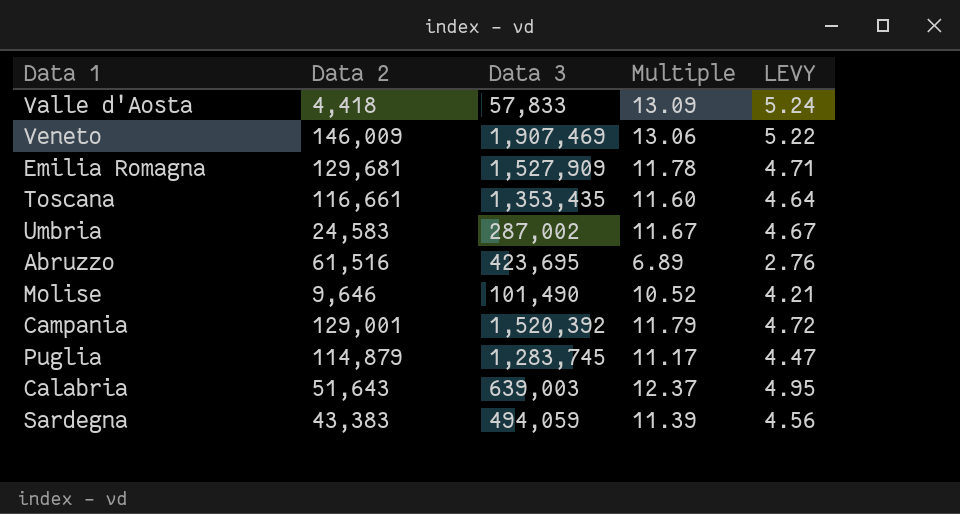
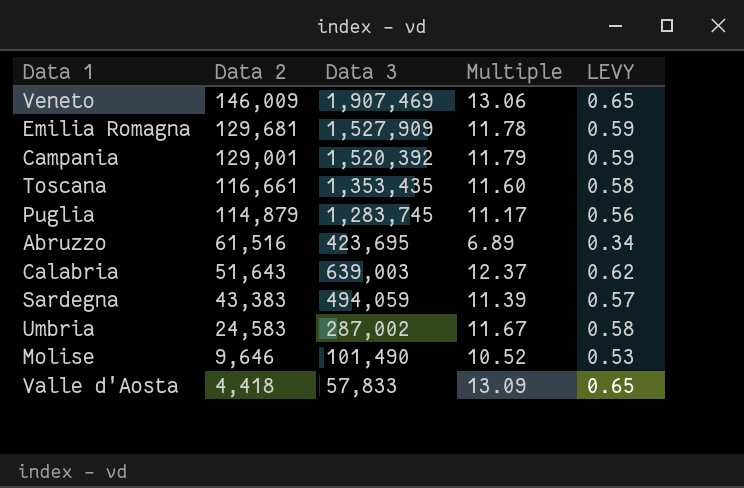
row order: none -> Data 2 descending
column LEVY | formula: [Multiple] * 0.4 -> [Multiple] * 0.05

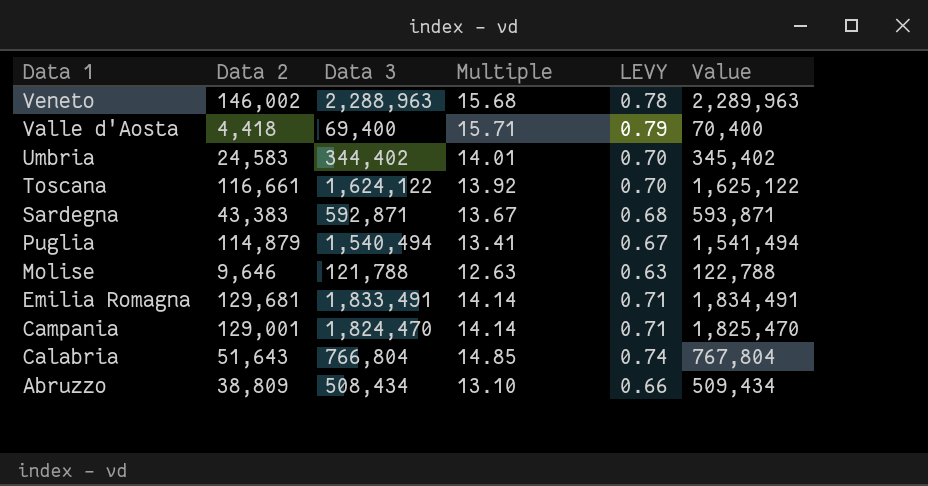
row order: Data 2 descending -> Data 1 descending
column Value | formula: none -> [Data 3] + 1000
Veneto | Data 2: 146,009 -> 146,002
Veneto | Data 3: 1,907,469 -> 2,288,963
Veneto | Multiple: 13.06 -> 15.68
Veneto | LEVY: 0.65 -> 0.78
Valle d'Aosta | Data 3: 57,833 -> 69,400
Valle d'Aosta | Multiple: 13.09 -> 15.71
Valle d'Aosta | LEVY: 0.65 -> 0.79
Umbria | Data 3: 287,002 -> 344,402
Umbria | Multiple: 11.67 -> 14.01
Umbria | LEVY: 0.58 -> 0.70
Toscana | Data 3: 1,353,435 -> 1,624,122
Toscana | Multiple: 11.60 -> 13.92
Toscana | LEVY: 0.58 -> 0.70
Sardegna | Data 3: 494,059 -> 592,871
Sardegna | Multiple: 11.39 -> 13.67
Sardegna | LEVY: 0.57 -> 0.68
Puglia | Data 3: 1,283,745 -> 1,540,494
Puglia | Multiple: 11.17 -> 13.41
Puglia | LEVY: 0.56 -> 0.67
Molise | Data 3: 101,490 -> 121,788
Molise | Multiple: 10.52 -> 12.63
Molise | LEVY: 0.53 -> 0.63
Emilia Romagna | Data 3: 1,527,909 -> 1,833,491
Emilia Romagna | Multiple: 11.78 -> 14.14
Emilia Romagna | LEVY: 0.59 -> 0.71
Campania | Data 3: 1,520,392 -> 1,824,470
Campania | Multiple: 11.79 -> 14.14
Campania | LEVY: 0.59 -> 0.71
Calabria | Data 3: 639,003 -> 766,804
Calabria | Multiple: 12.37 -> 14.85
Calabria | LEVY: 0.62 -> 0.74
Abruzzo | Data 2: 61,516 -> 38,809
Abruzzo | Data 3: 423,695 -> 508,434
Abruzzo | Multiple: 6.89 -> 13.10
Abruzzo | LEVY: 0.34 -> 0.66

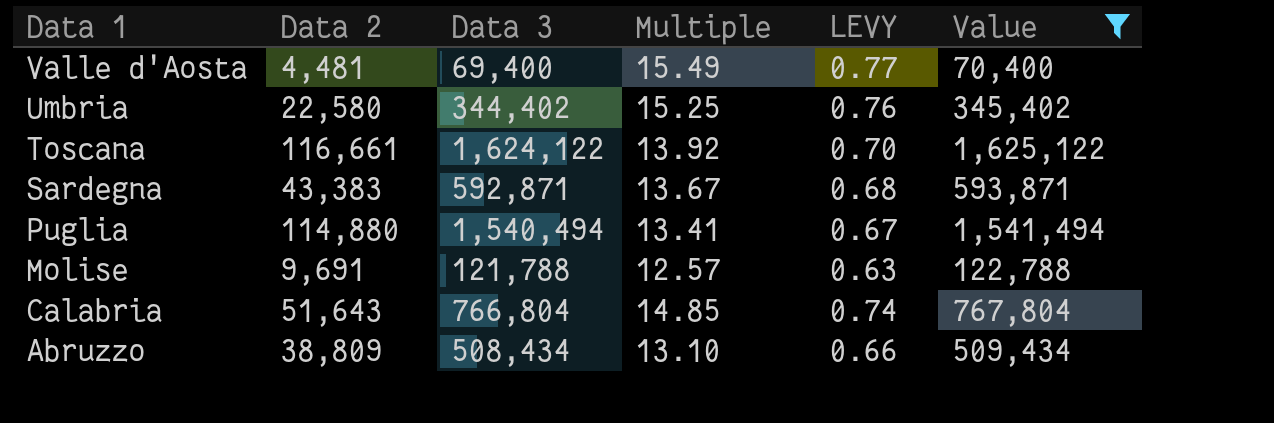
filter: none -> Value <= 1,625,122
Valle d'Aosta | Data 2: 4,418 -> 4,481
Valle d'Aosta | Multiple: 15.71 -> 15.49
Valle d'Aosta | LEVY: 0.79 -> 0.77
Umbria | Data 2: 24,583 -> 22,580
Umbria | Multiple: 14.01 -> 15.25
Umbria | LEVY: 0.70 -> 0.76
Puglia | Data 2: 114,879 -> 114,880
Molise | Data 2: 9,646 -> 9,691
Molise | Multiple: 12.63 -> 12.57

